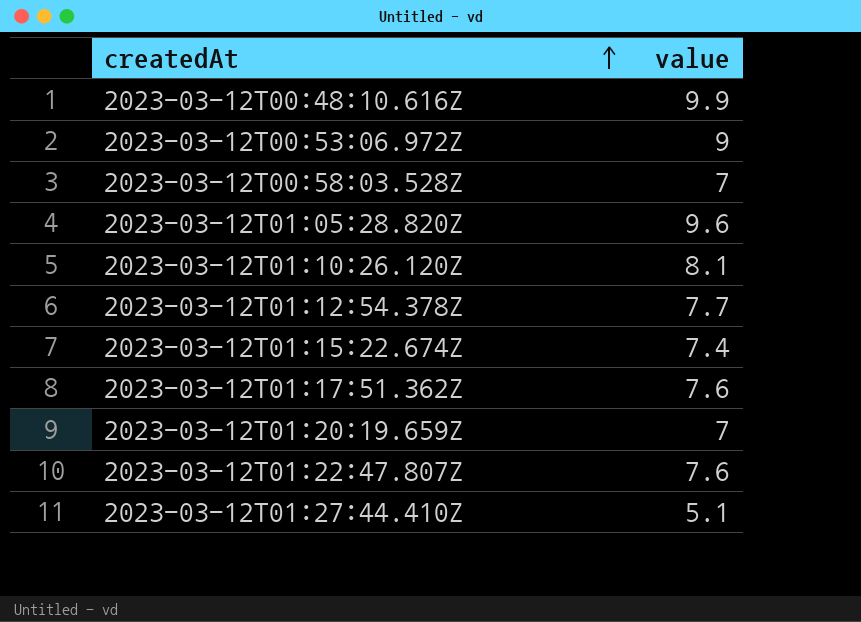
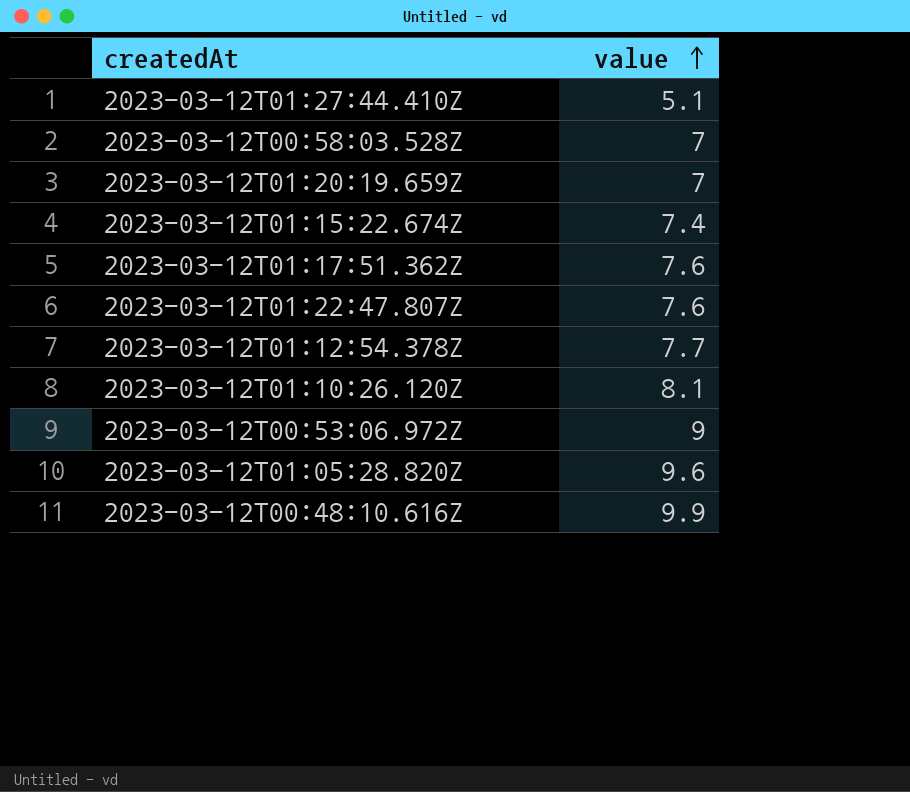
row order: createdAt ascending -> value ascending

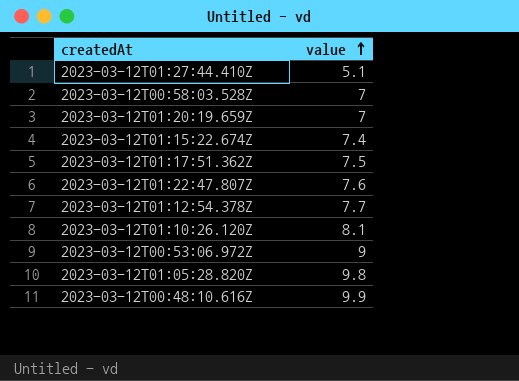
2023-03-12T01:17:51.362Z | value: 7.6 -> 7.5
2023-03-12T01:05:28.820Z | value: 9.6 -> 9.8

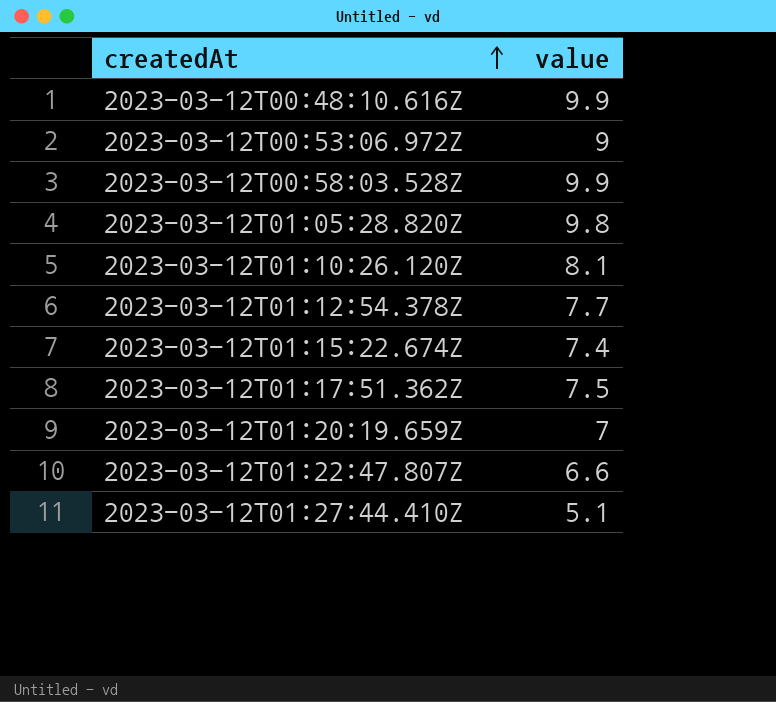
row order: value ascending -> createdAt ascending
2023-03-12T00:58:03.528Z | value: 7 -> 9.9
2023-03-12T01:22:47.807Z | value: 7.6 -> 6.6

